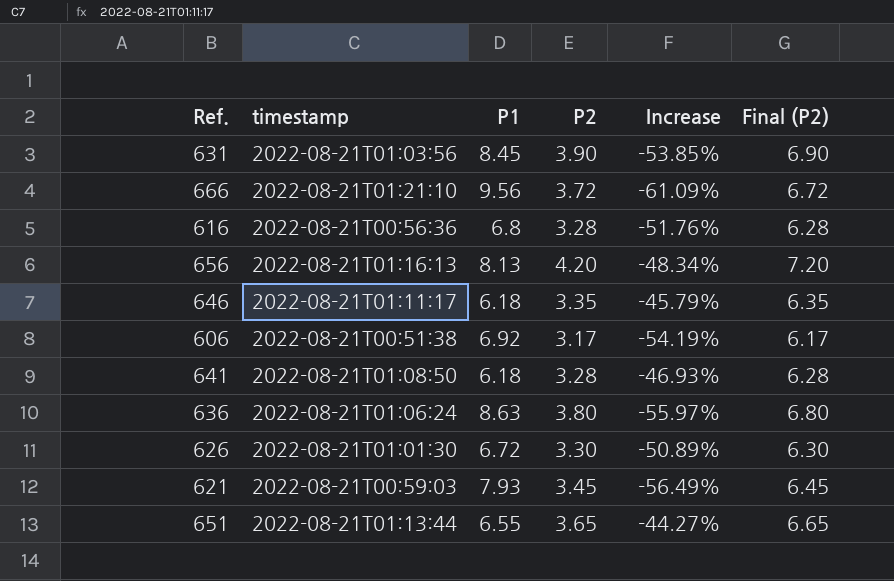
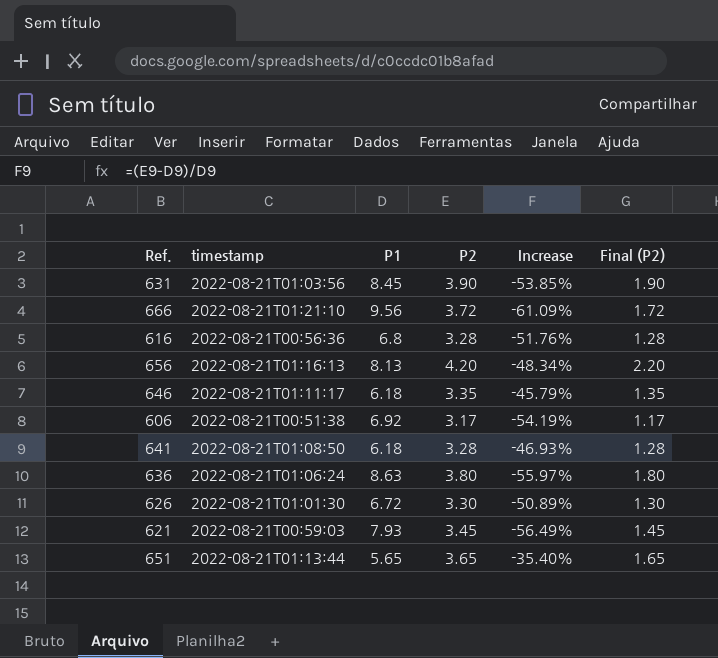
column Final (P2) | formula: [P2] + 3 -> [P2] - 2
651 | P1: 6.55 -> 5.65
651 | Increase: -44.27% -> -35.40%

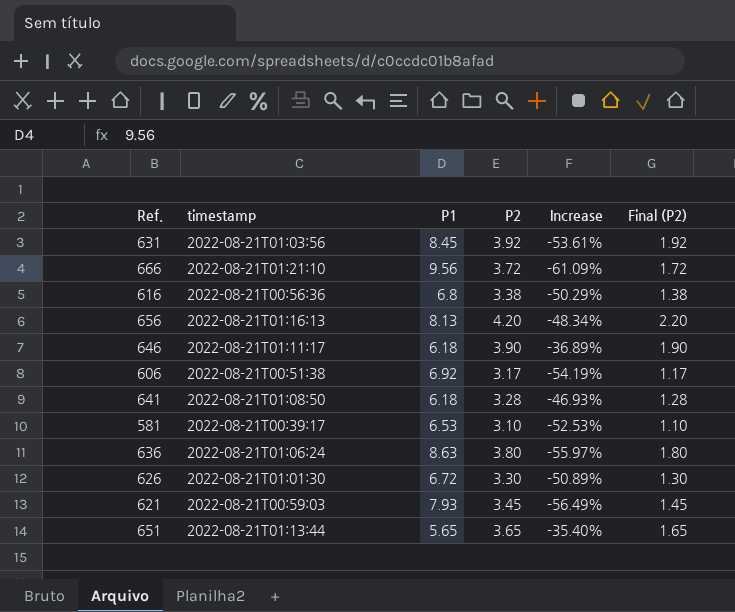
631 | P2: 3.90 -> 3.92
631 | Increase: -53.85% -> -53.61%
631 | Final (P2): 1.90 -> 1.92
616 | P2: 3.28 -> 3.38
616 | Increase: -51.76% -> -50.29%
616 | Final (P2): 1.28 -> 1.38
646 | P2: 3.35 -> 3.90
646 | Increase: -45.79% -> -36.89%
646 | Final (P2): 1.35 -> 1.90
row 581: none -> 2022-08-21T00:39:17 | 6.53 | 3.10 | -52.53% | 1.10

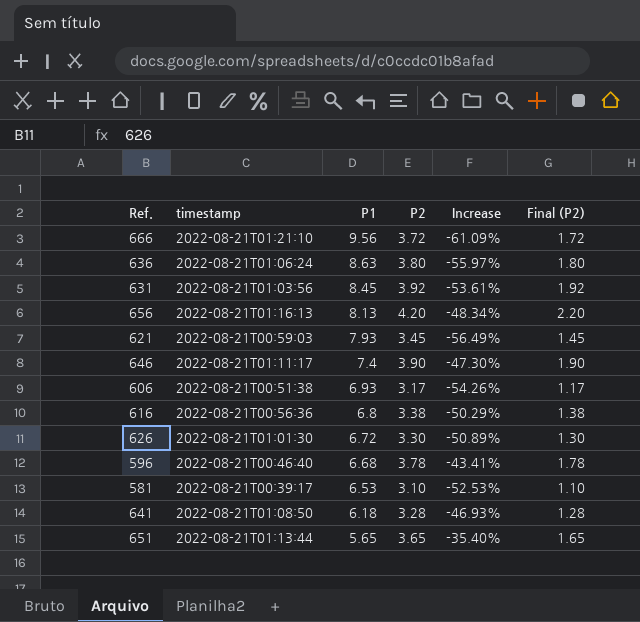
row order: none -> P1 descending
646 | P1: 6.18 -> 7.4
646 | Increase: -36.89% -> -47.30%
606 | P1: 6.92 -> 6.93
606 | Increase: -54.19% -> -54.26%
row 596: none -> 2022-08-21T00:46:40 | 6.68 | 3.78 | -43.41% | 1.78

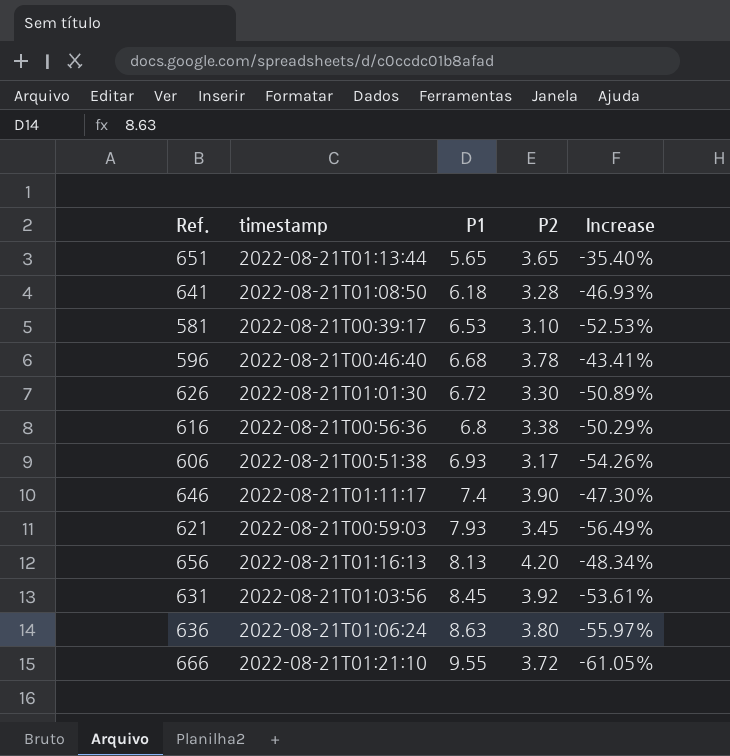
row order: P1 descending -> P1 ascending
column Final (P2) | formula: [P2] - 2 -> none
666 | P1: 9.56 -> 9.55
666 | Increase: -61.09% -> -61.05%

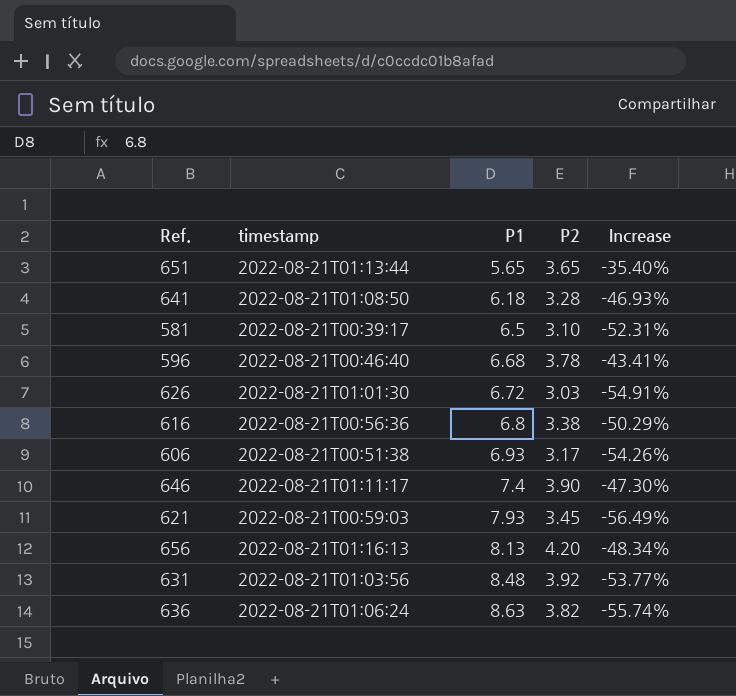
row 666: 2022-08-21T01:21:10 | 9.55 | 3.72 | -61.05% -> none
581 | P1: 6.53 -> 6.5
581 | Increase: -52.53% -> -52.31%
626 | P2: 3.30 -> 3.03
626 | Increase: -50.89% -> -54.91%
631 | P1: 8.45 -> 8.48
631 | Increase: -53.61% -> -53.77%
636 | P2: 3.80 -> 3.82
636 | Increase: -55.97% -> -55.74%

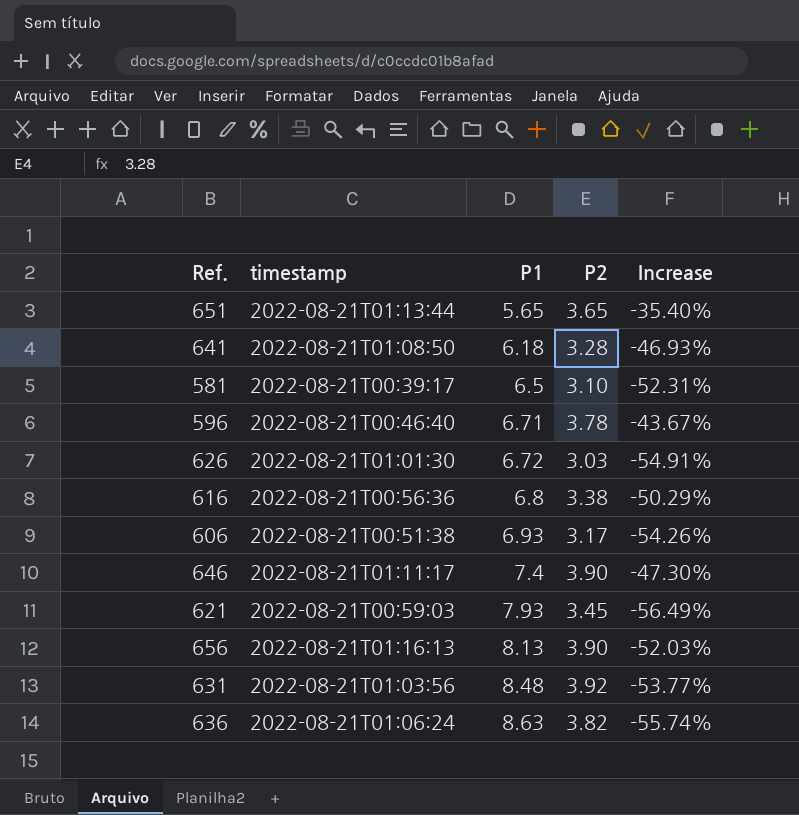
596 | P1: 6.68 -> 6.71
596 | Increase: -43.41% -> -43.67%
656 | P2: 4.20 -> 3.90
656 | Increase: -48.34% -> -52.03%

